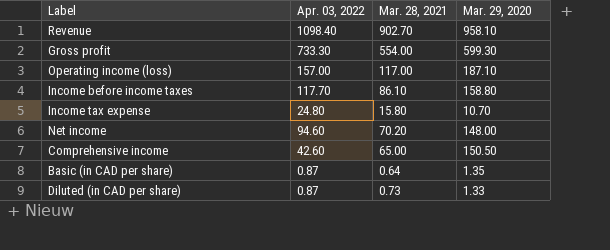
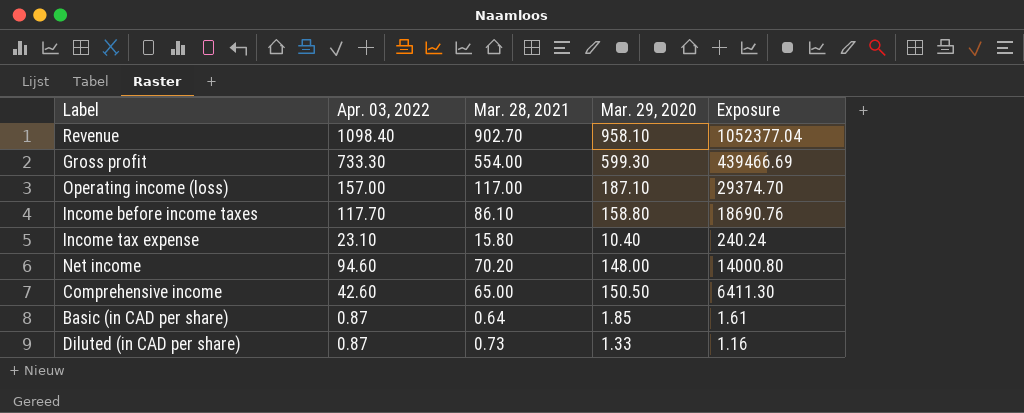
column Exposure | formula: none -> [Apr. 03, 2022] * [Mar. 29, 2020]
Income tax expense | Apr. 03, 2022: 24.80 -> 23.10
Income tax expense | Mar. 29, 2020: 10.70 -> 10.40
Basic (in CAD per share) | Mar. 29, 2020: 1.35 -> 1.85

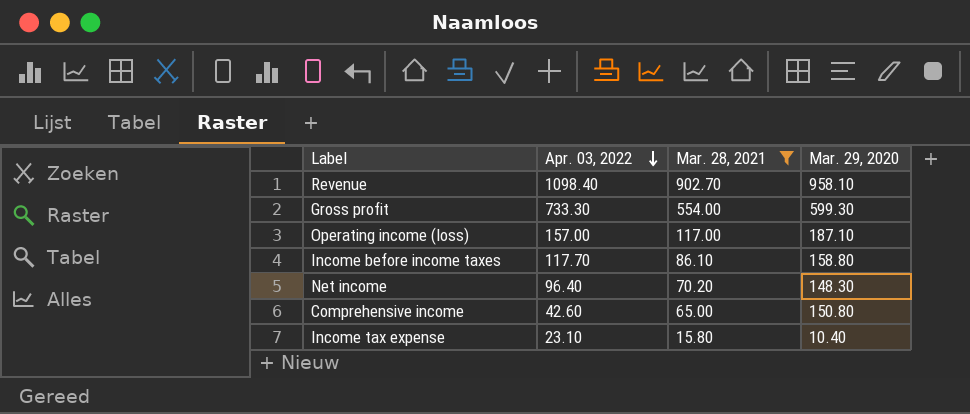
filter: none -> Mar. 28, 2021 >= 15.80
row order: none -> Apr. 03, 2022 descending
column Exposure | formula: [Apr. 03, 2022] * [Mar. 29, 2020] -> none
Net income | Apr. 03, 2022: 94.60 -> 96.40
Net income | Mar. 29, 2020: 148.00 -> 148.30
Comprehensive income | Mar. 29, 2020: 150.50 -> 150.80

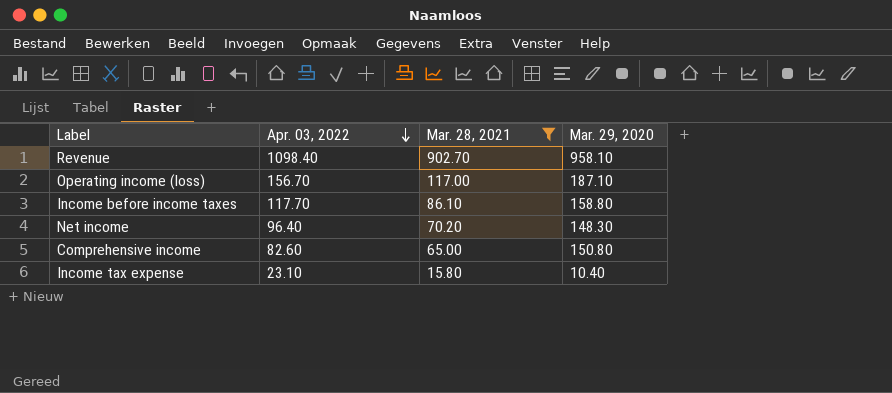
row Gross profit: 733.30 | 554.00 | 599.30 -> none
Operating income (loss) | Apr. 03, 2022: 157.00 -> 156.70
Comprehensive income | Apr. 03, 2022: 42.60 -> 82.60

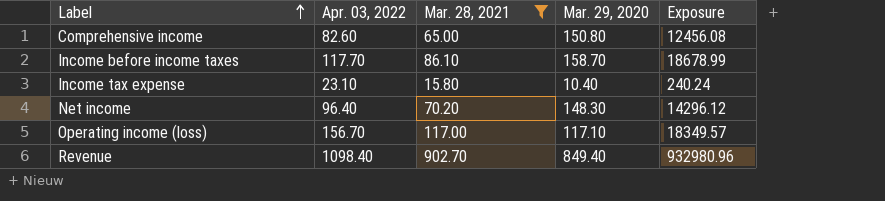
row order: Apr. 03, 2022 descending -> Label ascending
column Exposure | formula: none -> [Apr. 03, 2022] * [Mar. 29, 2020]
Income before income taxes | Mar. 29, 2020: 158.80 -> 158.70
Operating income (loss) | Mar. 29, 2020: 187.10 -> 117.10
Revenue | Mar. 29, 2020: 958.10 -> 849.40

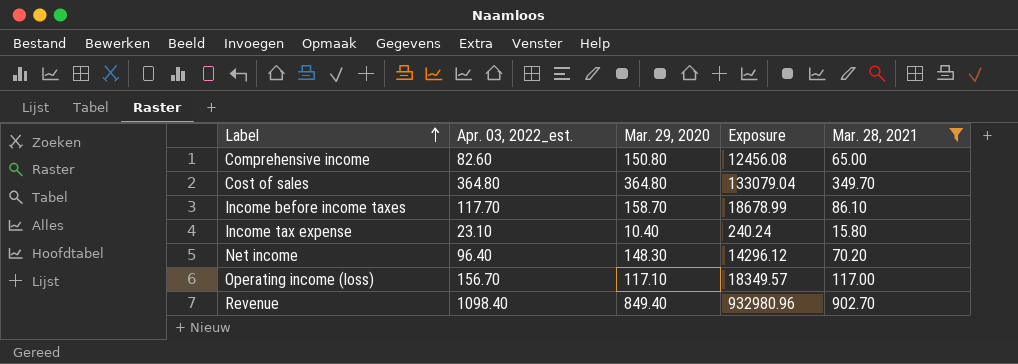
column name: Apr. 03, 2022 -> Apr. 03, 2022_est.
column Mar. 28, 2021 | position: 3 -> 5
row Cost of sales: none -> 364.80 | 364.80 | 133079.04 | 349.70

